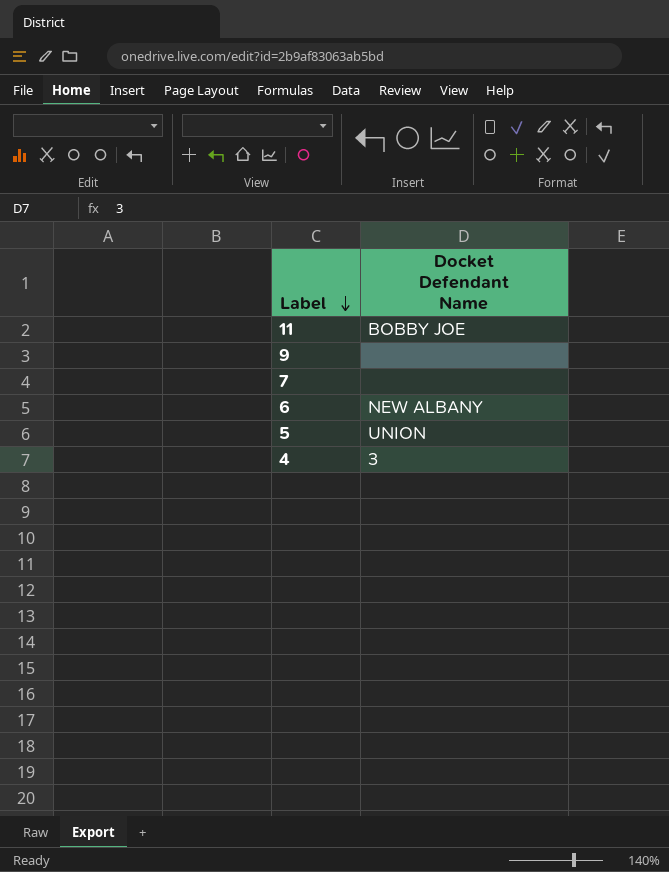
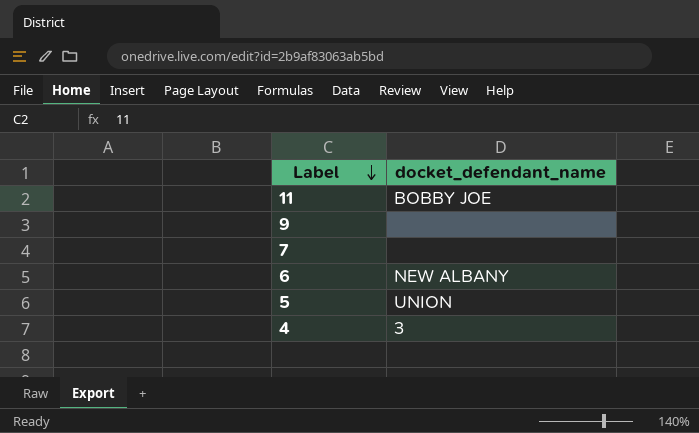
column name: Docket Defendant Name -> docket_defendant_name

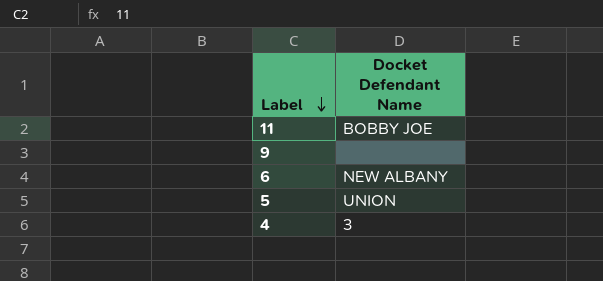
column name: docket_defendant_name -> Docket Defendant Name
row 7: none -> none

